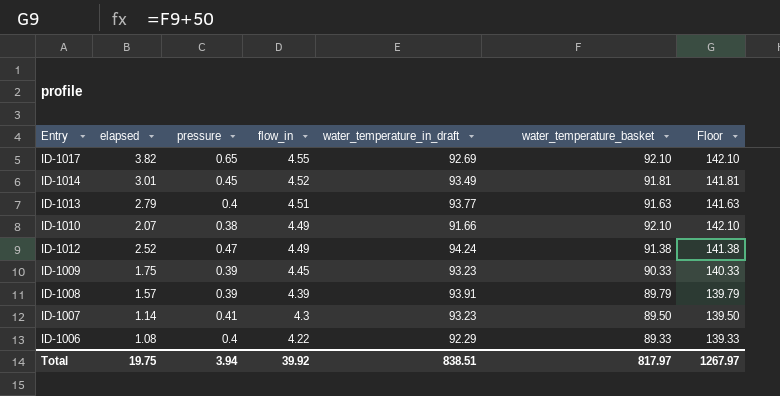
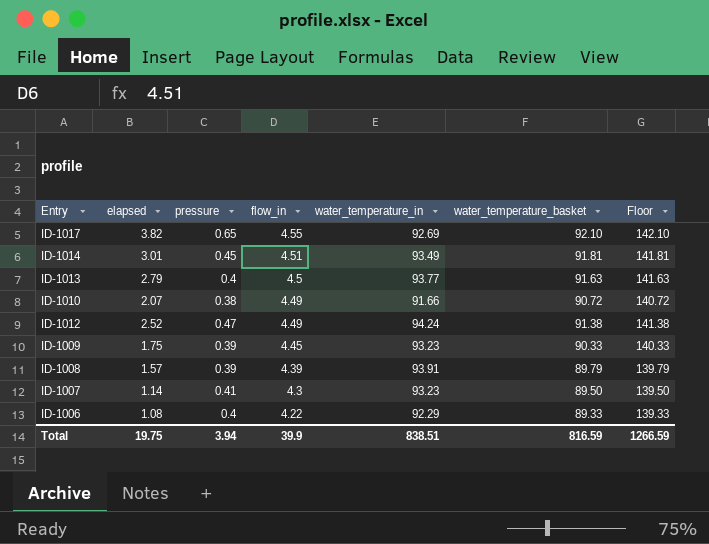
column name: water_temperature_in_draft -> water_temperature_in
ID-1014 | flow_in: 4.52 -> 4.51
ID-1013 | flow_in: 4.51 -> 4.5
ID-1010 | water_temperature_basket: 92.10 -> 90.72
ID-1010 | Floor: 142.10 -> 140.72
Total | flow_in: 39.92 -> 39.9
Total | water_temperature_basket: 817.97 -> 816.59
Total | Floor: 1267.97 -> 1266.59

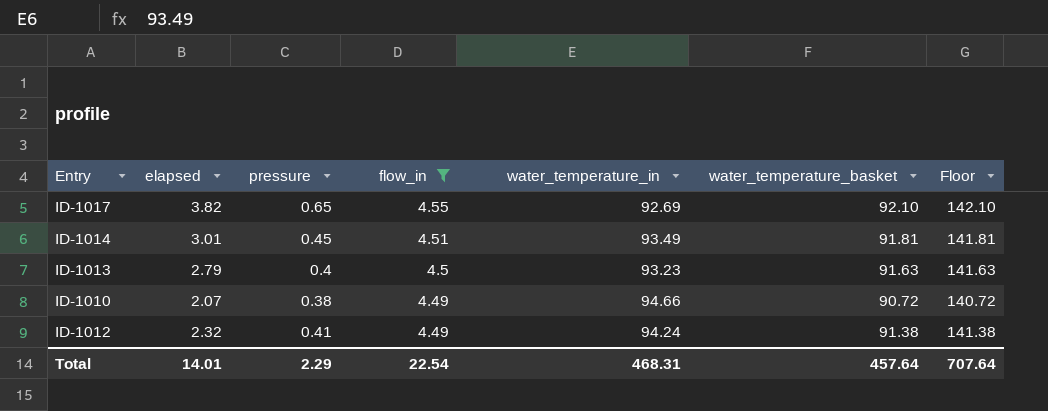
filter: none -> flow_in >= 4.49
ID-1013 | water_temperature_in: 93.77 -> 93.23
ID-1010 | water_temperature_in: 91.66 -> 94.66
ID-1012 | elapsed: 2.52 -> 2.32
ID-1012 | pressure: 0.47 -> 0.41
Total | elapsed: 19.75 -> 14.01
Total | pressure: 3.94 -> 2.29
Total | flow_in: 39.9 -> 22.54
Total | water_temperature_in: 838.51 -> 468.31
Total | water_temperature_basket: 816.59 -> 457.64
Total | Floor: 1266.59 -> 707.64

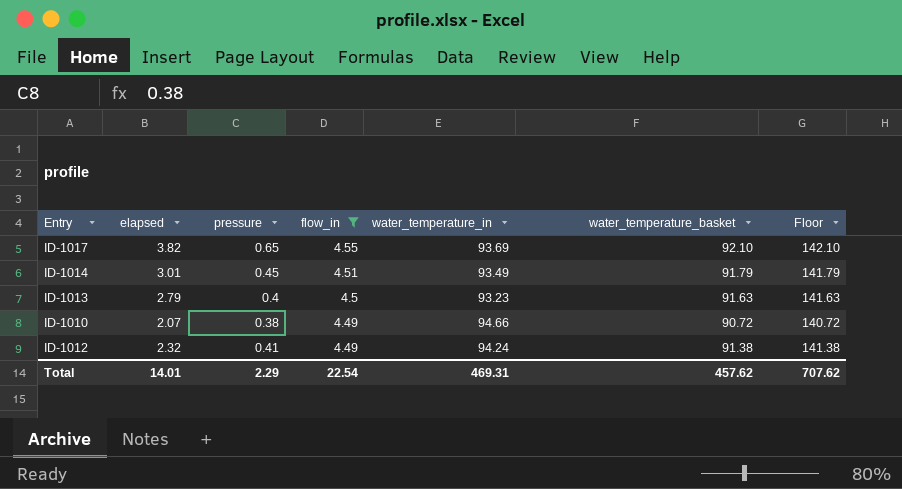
ID-1017 | water_temperature_in: 92.69 -> 93.69
ID-1014 | water_temperature_basket: 91.81 -> 91.79
ID-1014 | Floor: 141.81 -> 141.79
Total | water_temperature_in: 468.31 -> 469.31
Total | water_temperature_basket: 457.64 -> 457.62
Total | Floor: 707.64 -> 707.62

